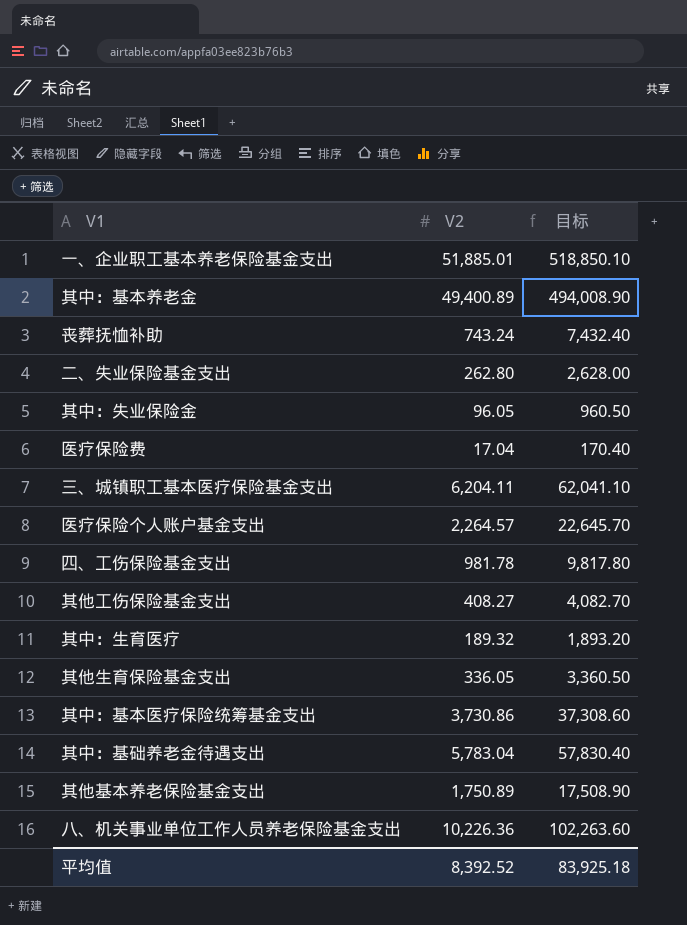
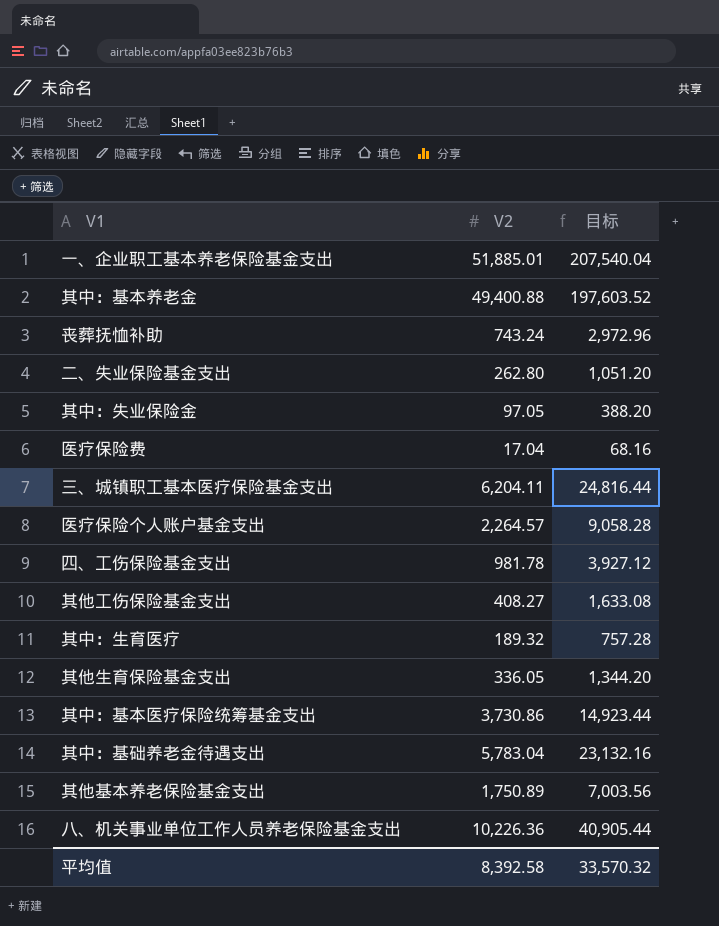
column 目标 | formula: [V2] * 10 -> [V2] * 4
其中：基本养老金 | V2: 49,400.89 -> 49,400.88
其中：失业保险金 | V2: 96.05 -> 97.05
平均值 | V2: 8,392.52 -> 8,392.58
平均值 | 目标: 83,925.18 -> 33,570.32

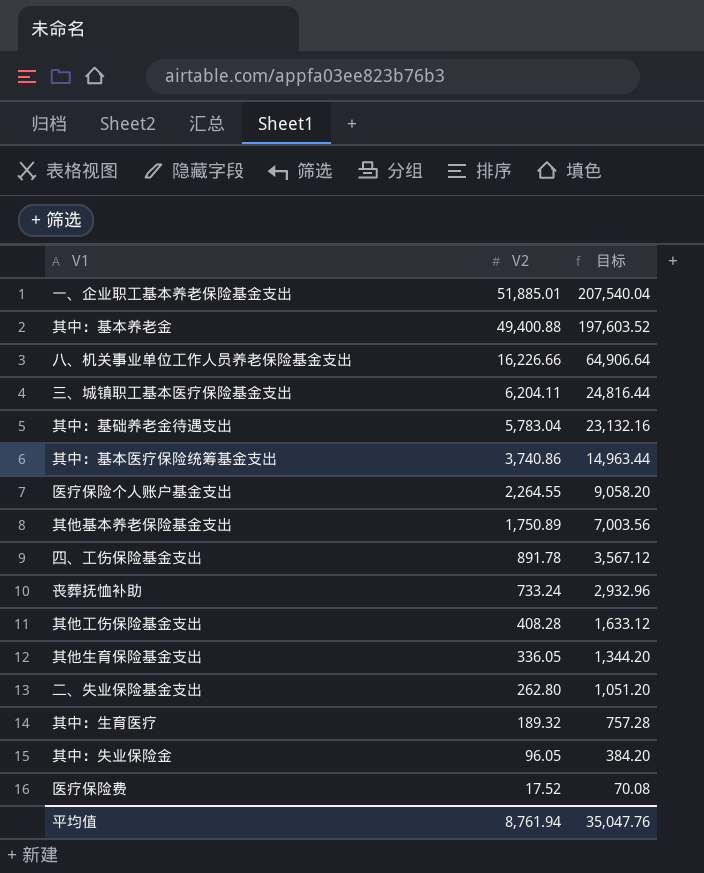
row order: none -> V2 descending
八、机关事业单位工作人员养老保险基金支出 | V2: 10,226.36 -> 16,226.66
八、机关事业单位工作人员养老保险基金支出 | 目标: 40,905.44 -> 64,906.64
其中：基本医疗保险统筹基金支出 | V2: 3,730.86 -> 3,740.86
其中：基本医疗保险统筹基金支出 | 目标: 14,923.44 -> 14,963.44
医疗保险个人账户基金支出 | V2: 2,264.57 -> 2,264.55
医疗保险个人账户基金支出 | 目标: 9,058.28 -> 9,058.20
四、工伤保险基金支出 | V2: 981.78 -> 891.78
四、工伤保险基金支出 | 目标: 3,927.12 -> 3,567.12
丧葬抚恤补助 | V2: 743.24 -> 733.24
丧葬抚恤补助 | 目标: 2,972.96 -> 2,932.96
其他工伤保险基金支出 | V2: 408.27 -> 408.28
其他工伤保险基金支出 | 目标: 1,633.08 -> 1,633.12
其中：失业保险金 | V2: 97.05 -> 96.05
其中：失业保险金 | 目标: 388.20 -> 384.20
医疗保险费 | V2: 17.04 -> 17.52
医疗保险费 | 目标: 68.16 -> 70.08
平均值 | V2: 8,392.58 -> 8,761.94
平均值 | 目标: 33,570.32 -> 35,047.76

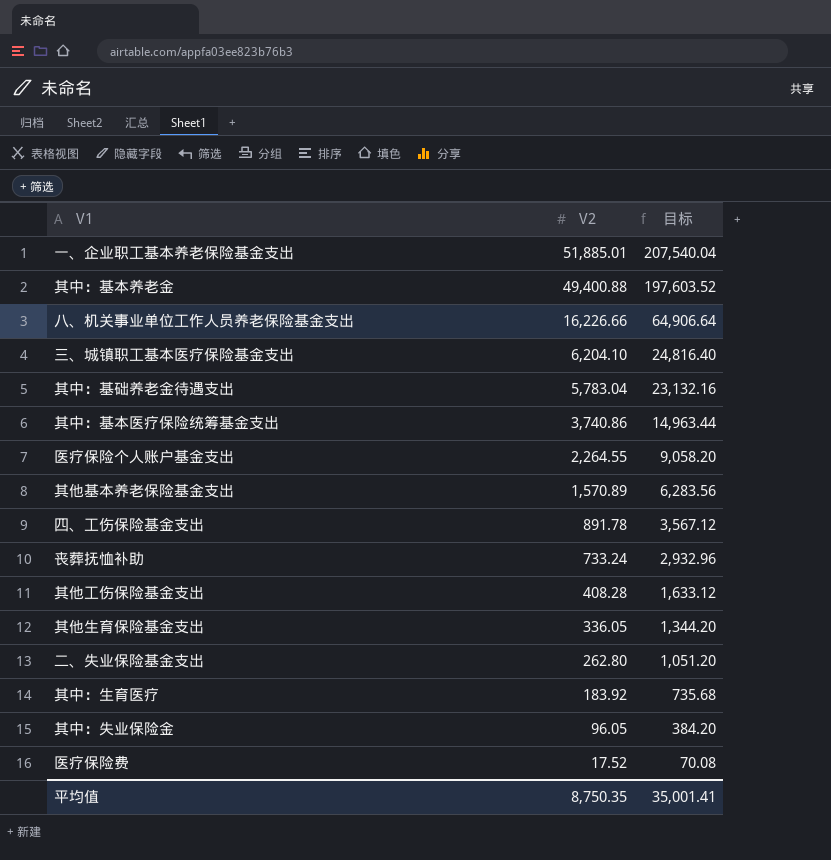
三、城镇职工基本医疗保险基金支出 | V2: 6,204.11 -> 6,204.10
三、城镇职工基本医疗保险基金支出 | 目标: 24,816.44 -> 24,816.40
其他基本养老保险基金支出 | V2: 1,750.89 -> 1,570.89
其他基本养老保险基金支出 | 目标: 7,003.56 -> 6,283.56
其中：生育医疗 | V2: 189.32 -> 183.92
其中：生育医疗 | 目标: 757.28 -> 735.68
平均值 | V2: 8,761.94 -> 8,750.35
平均值 | 目标: 35,047.76 -> 35,001.41

